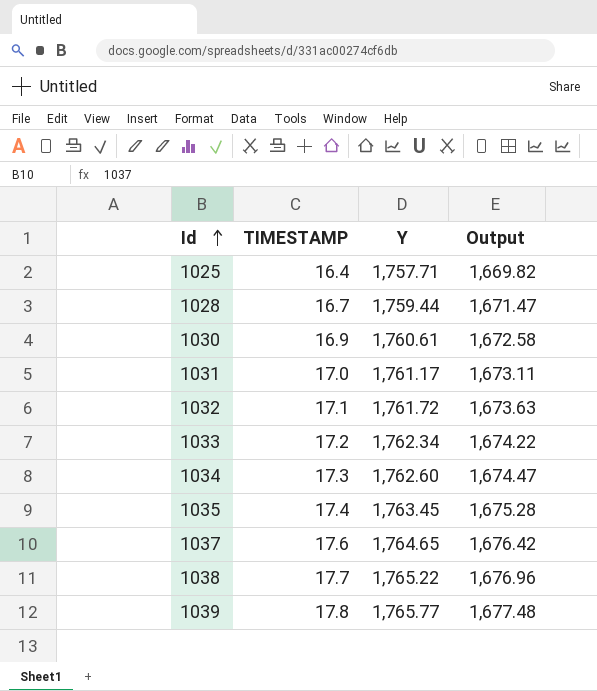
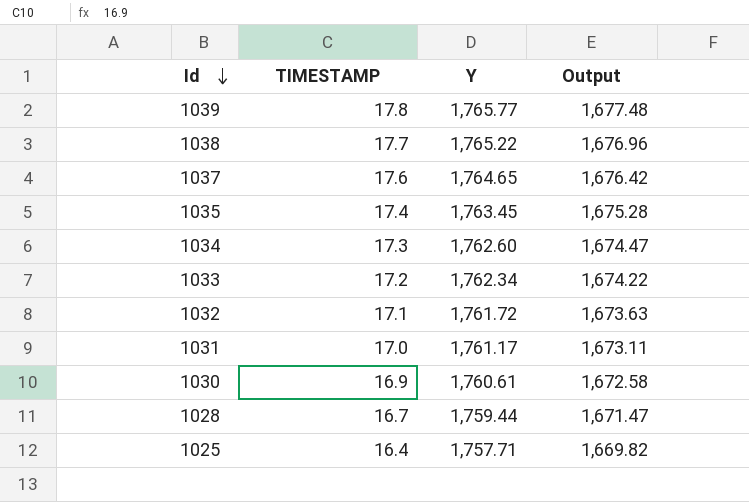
row order: Id ascending -> Id descending

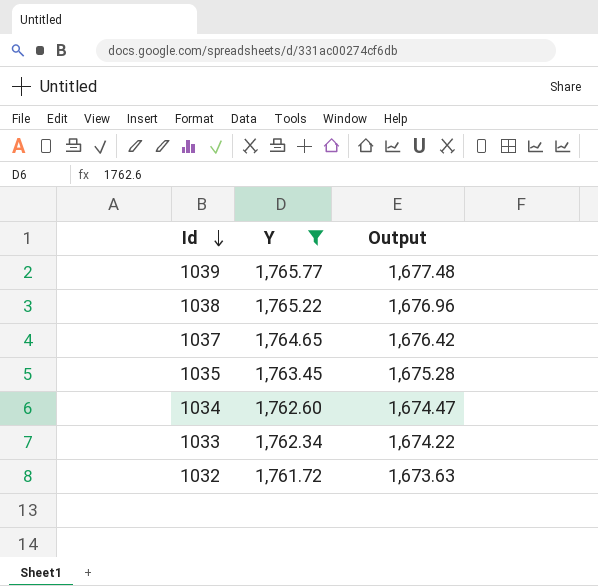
filter: none -> Y >= 1,761.72
column TIMESTAMP | position: 2 -> none

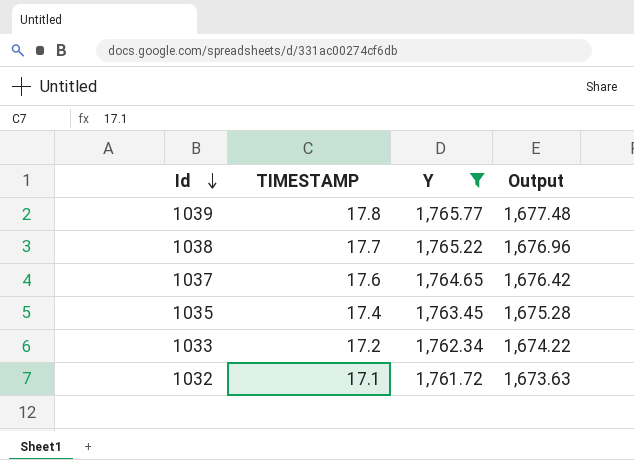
column TIMESTAMP | position: none -> 2
row 1034: 1,762.60 | 1,674.47 -> none

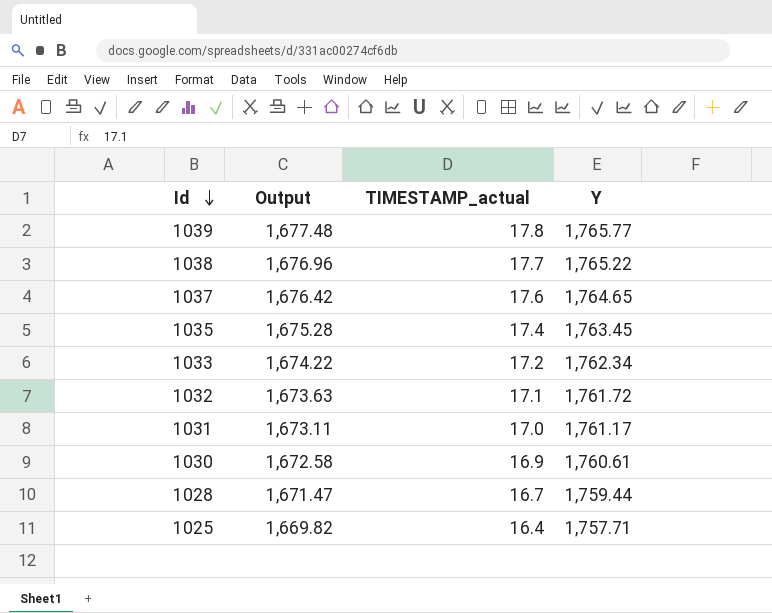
filter: Y >= 1,761.72 -> none
column Output | position: 4 -> 2
column name: TIMESTAMP -> TIMESTAMP_actual

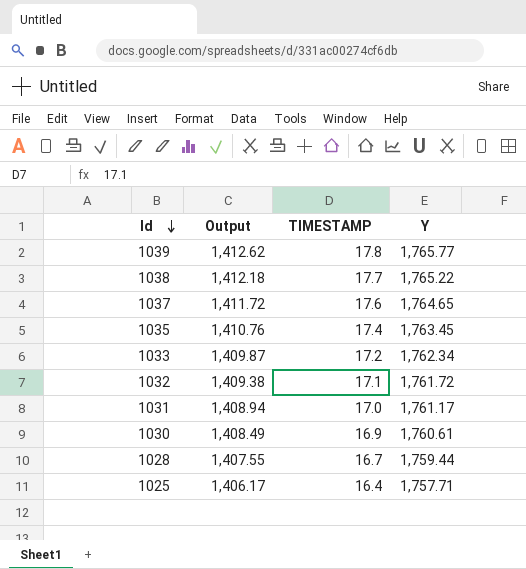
column Output | formula: [Y] * 0.95 -> [Y] * 0.8
column name: TIMESTAMP_actual -> TIMESTAMP

